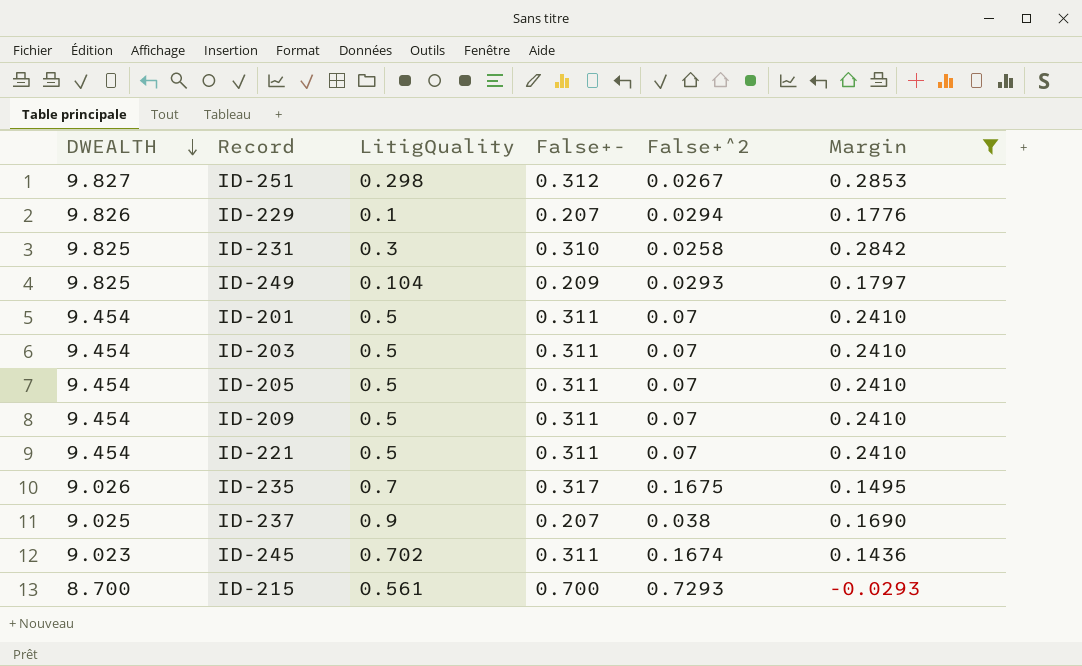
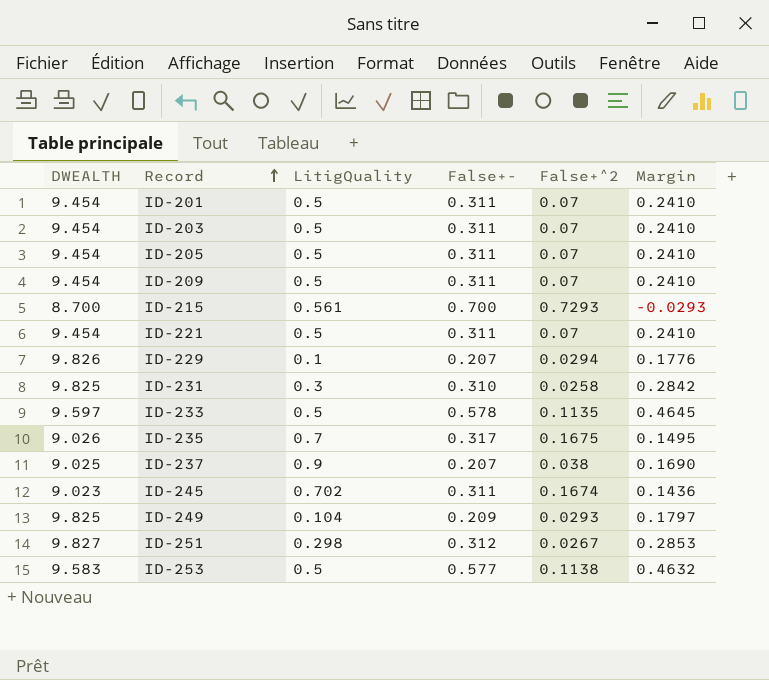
filter: Margin <= 0.2853 -> none
row order: DWEALTH descending -> Record ascending

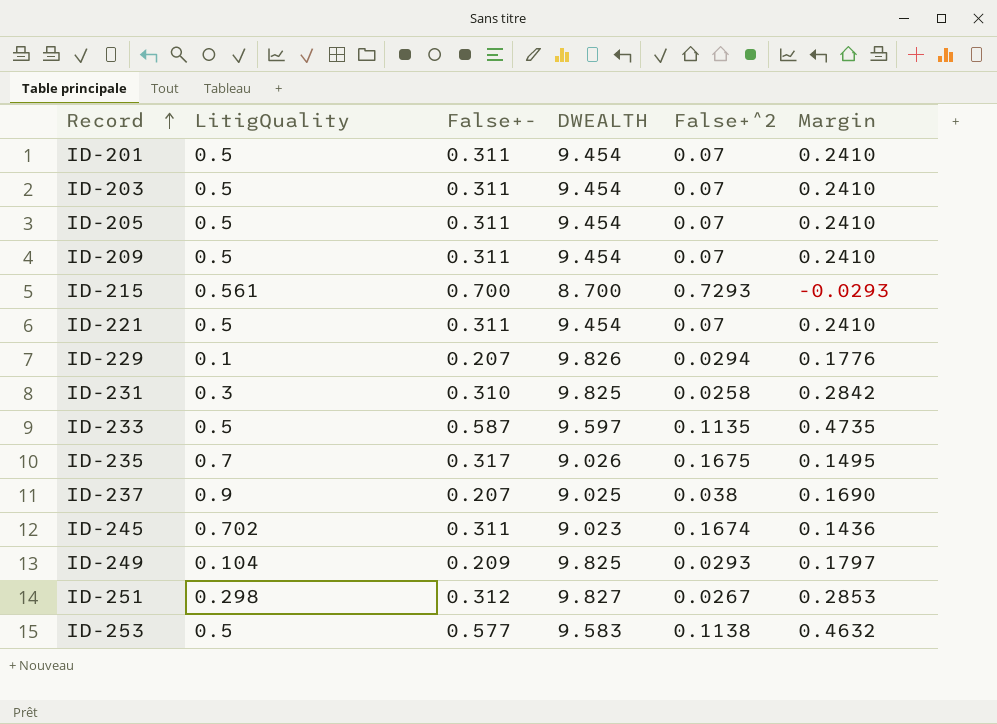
column DWEALTH | position: 1 -> 4
ID-233 | False+-: 0.578 -> 0.587
ID-233 | Margin: 0.4645 -> 0.4735

